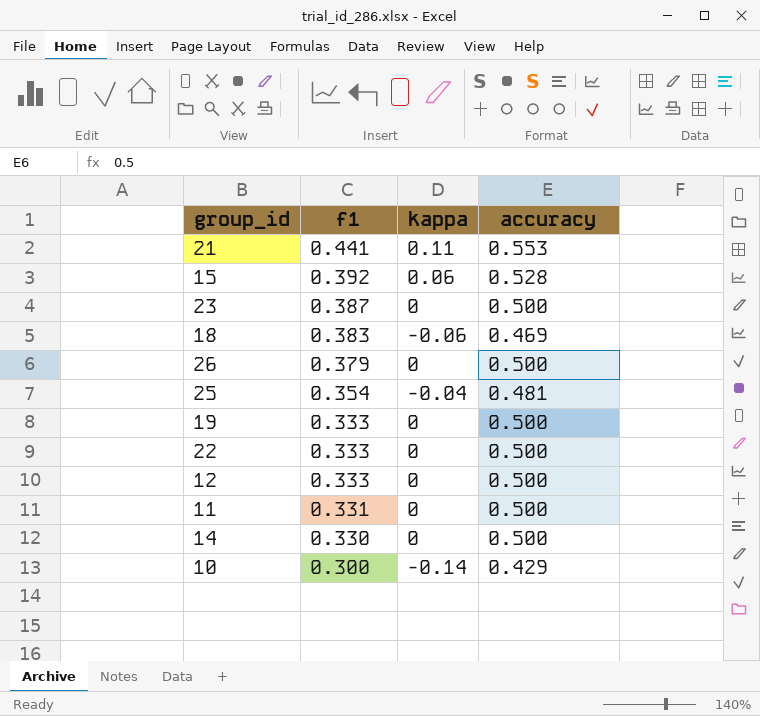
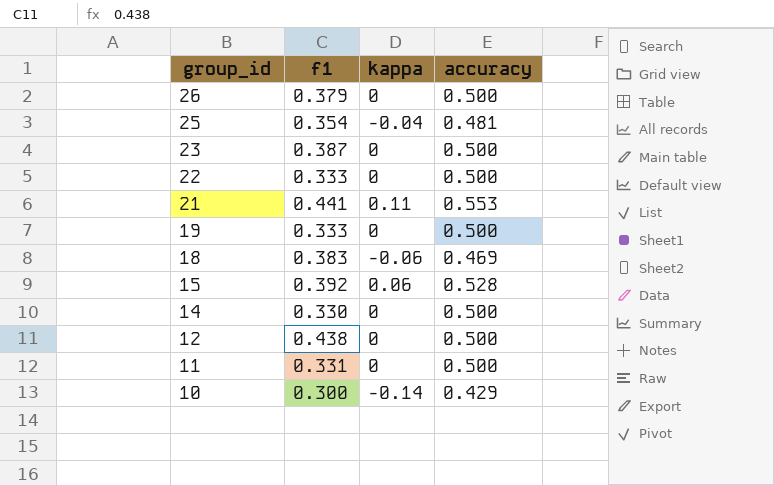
row order: f1 descending -> group_id descending
12 | f1: 0.333 -> 0.438

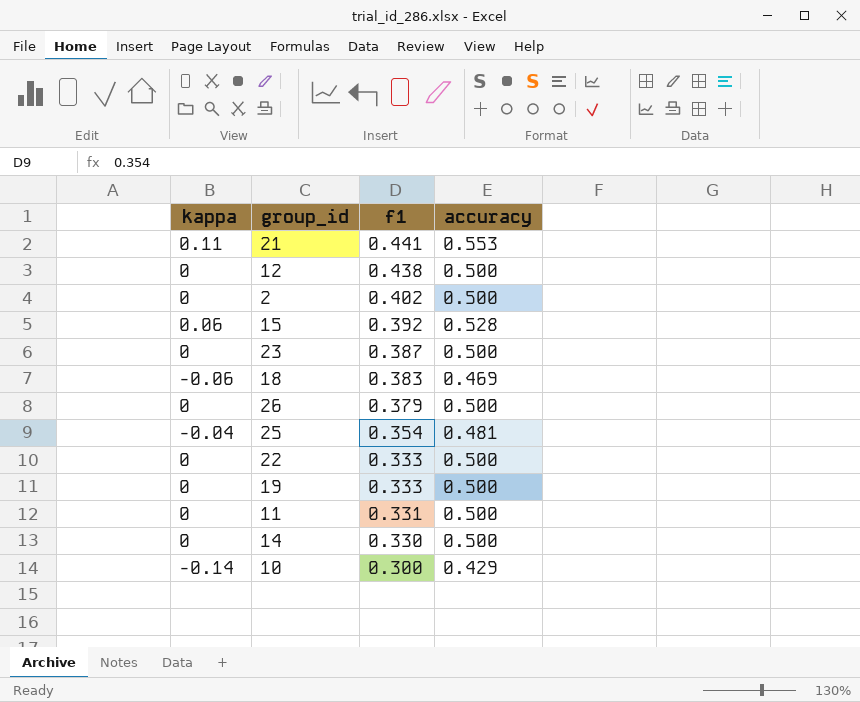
row order: group_id descending -> f1 descending
column kappa | position: 3 -> 1
row 2: none -> 0 | 0.402 | 0.500

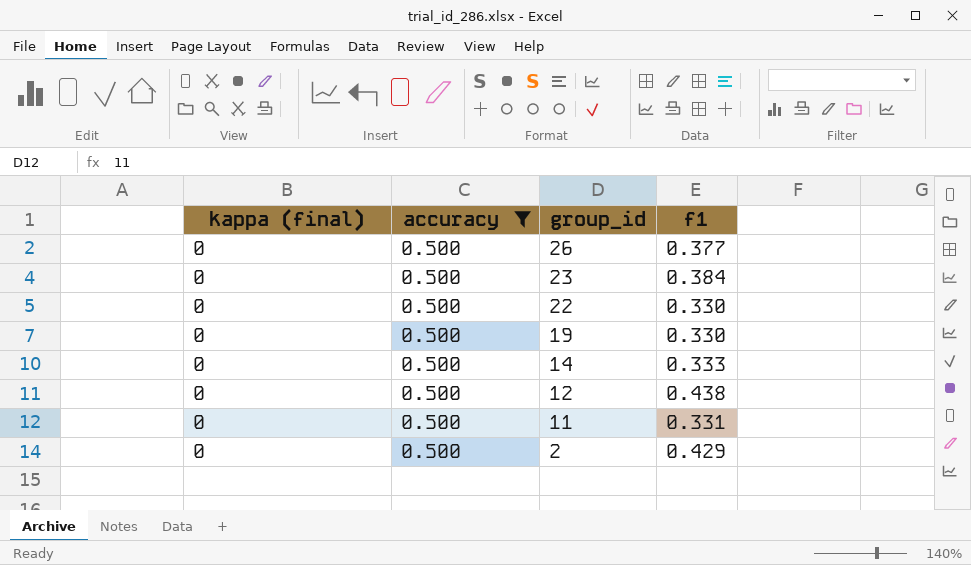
filter: none -> accuracy = 0.500
row order: f1 descending -> group_id descending
column name: kappa -> kappa (final)
column accuracy | position: 4 -> 2
26 | f1: 0.379 -> 0.377
23 | f1: 0.387 -> 0.384
22 | f1: 0.333 -> 0.330
19 | f1: 0.333 -> 0.330
14 | f1: 0.330 -> 0.333
2 | f1: 0.402 -> 0.429

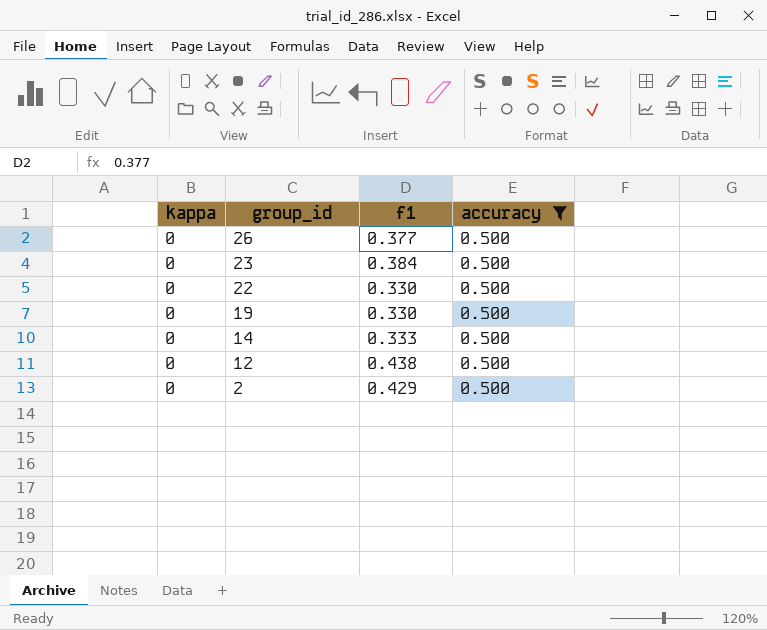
column name: kappa (final) -> kappa
column accuracy | position: 2 -> 4
row 11: 0 | 0.500 | 0.331 -> none

